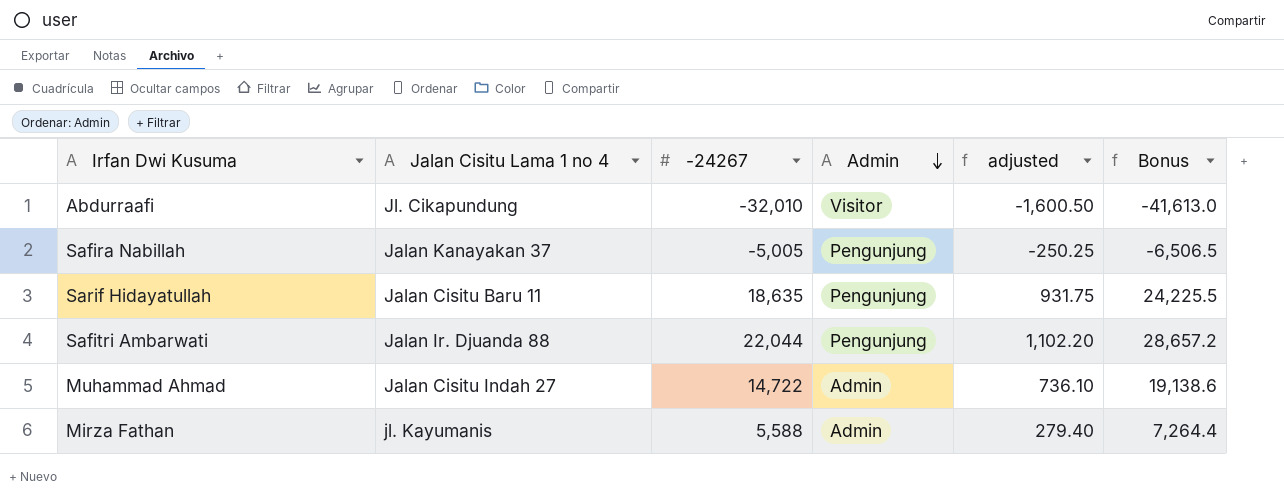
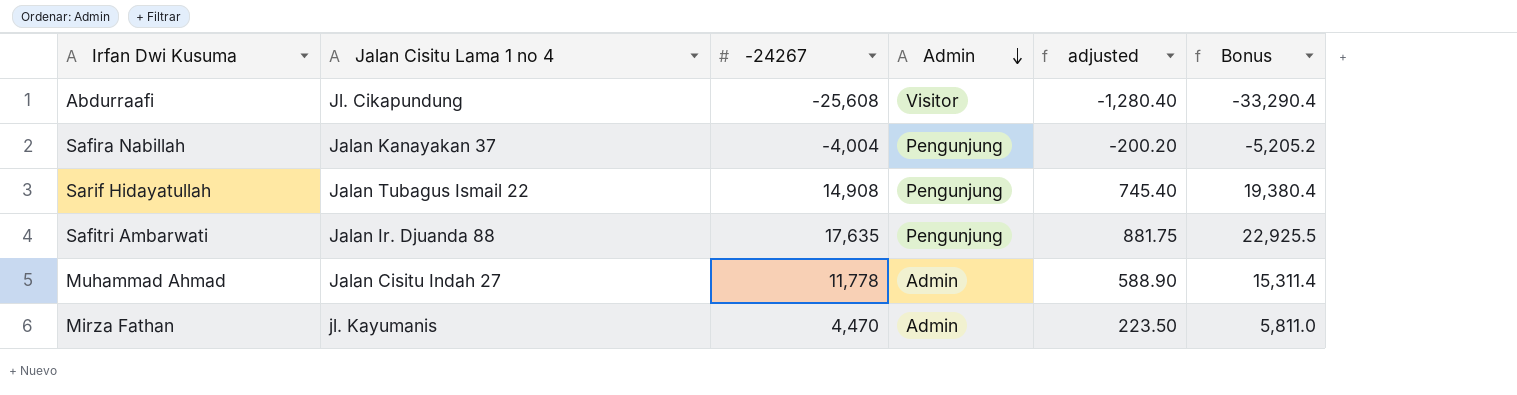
Abdurraafi | -24267: -32,010 -> -25,608
Abdurraafi | adjusted: -1,600.50 -> -1,280.40
Abdurraafi | Bonus: -41,613.0 -> -33,290.4
Safira Nabillah | -24267: -5,005 -> -4,004
Safira Nabillah | adjusted: -250.25 -> -200.20
Safira Nabillah | Bonus: -6,506.5 -> -5,205.2
Sarif Hidayatullah | Jalan Cisitu Lama 1 no 4: Jalan Cisitu Baru 11 -> Jalan Tubagus Ismail 22
Sarif Hidayatullah | -24267: 18,635 -> 14,908
Sarif Hidayatullah | adjusted: 931.75 -> 745.40
Sarif Hidayatullah | Bonus: 24,225.5 -> 19,380.4
Safitri Ambarwati | -24267: 22,044 -> 17,635
Safitri Ambarwati | adjusted: 1,102.20 -> 881.75
Safitri Ambarwati | Bonus: 28,657.2 -> 22,925.5
Muhammad Ahmad | -24267: 14,722 -> 11,778
Muhammad Ahmad | adjusted: 736.10 -> 588.90
Muhammad Ahmad | Bonus: 19,138.6 -> 15,311.4
Mirza Fathan | -24267: 5,588 -> 4,470
Mirza Fathan | adjusted: 279.40 -> 223.50
Mirza Fathan | Bonus: 7,264.4 -> 5,811.0

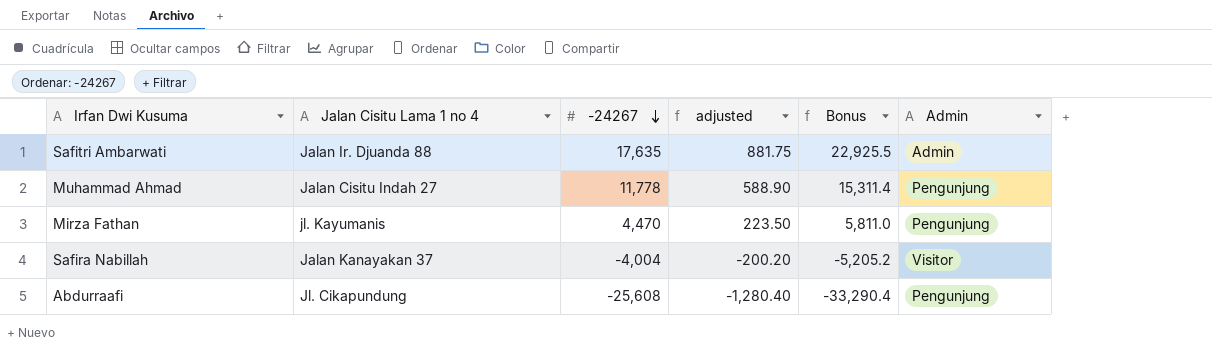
row order: Admin descending -> -24267 descending
column Admin | position: 4 -> 6
row Sarif Hidayatullah: Jalan Tubagus Ismail 22 | 14,908 | Pengunjung | 745.40 | 19,380.4 -> none
Safitri Ambarwati | Admin: Pengunjung -> Admin
Muhammad Ahmad | Admin: Admin -> Pengunjung
Mirza Fathan | Admin: Admin -> Pengunjung
Safira Nabillah | Admin: Pengunjung -> Visitor
Abdurraafi | Admin: Visitor -> Pengunjung

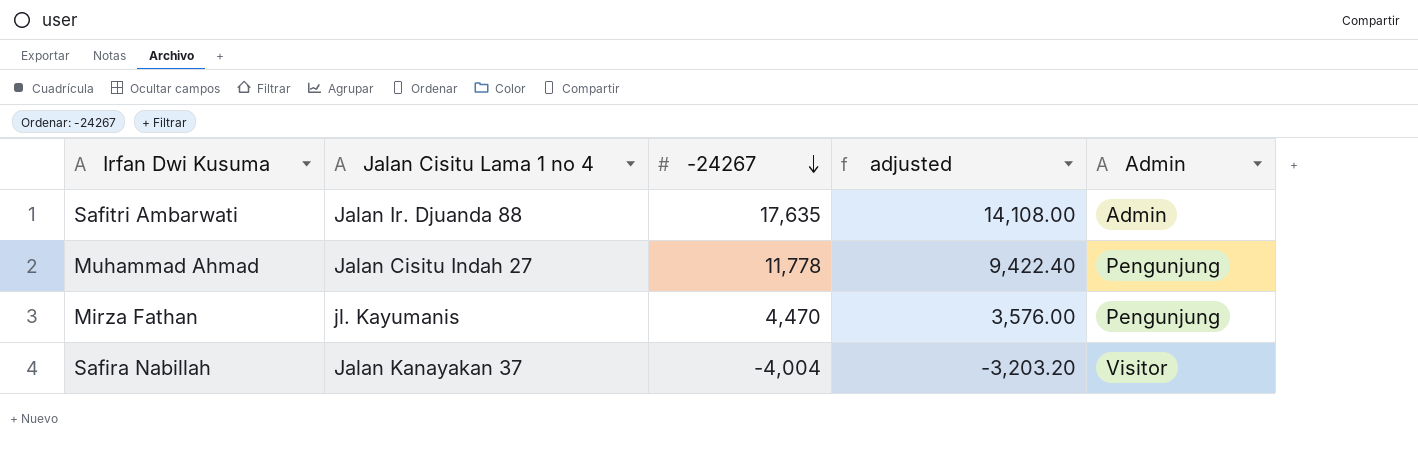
column Bonus | formula: [-24267] * 1.3 -> none
column adjusted | formula: [-24267] * 0.05 -> [-24267] * 0.8
row Abdurraafi: Jl. Cikapundung | -25,608 | -1,280.40 | -33,290.4 | Pengunjung -> none

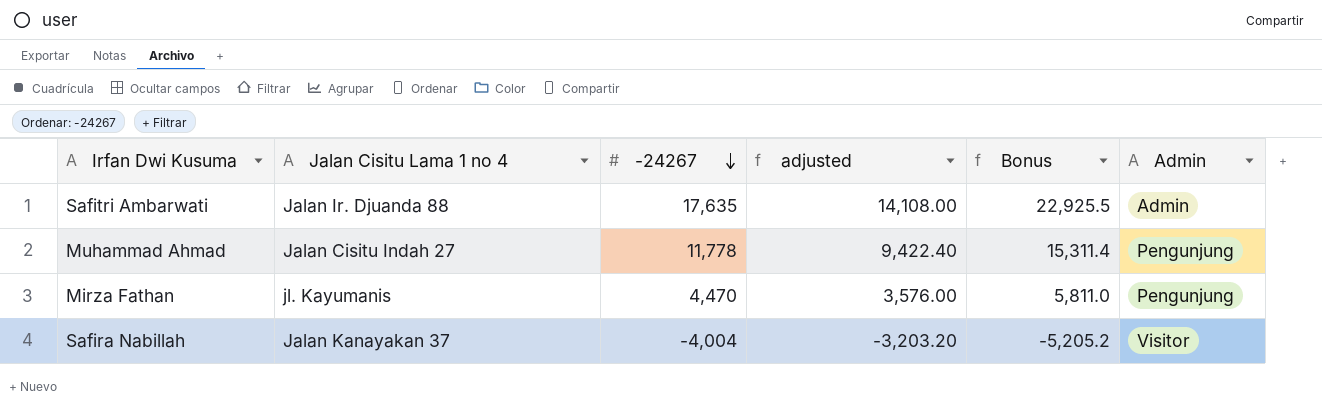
column Bonus | formula: none -> [-24267] * 1.3

